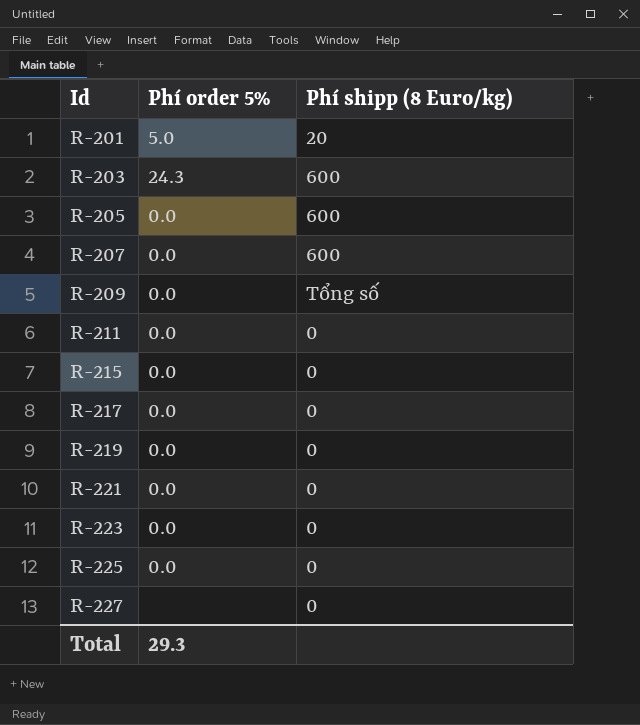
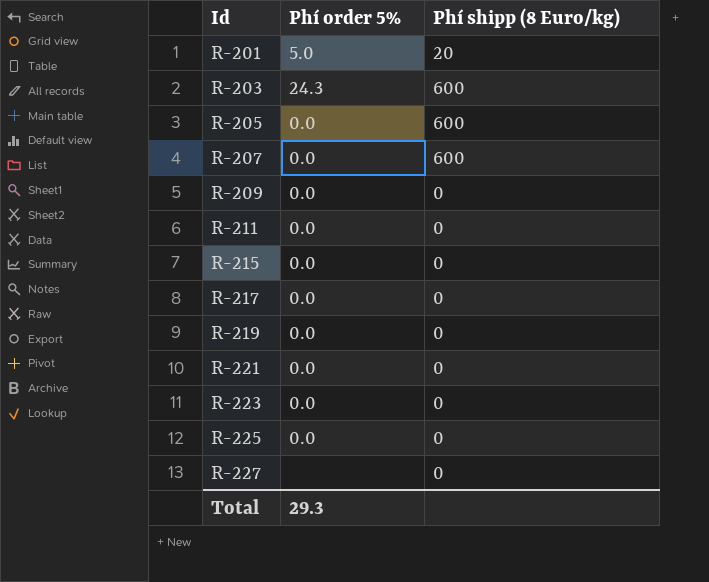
R-209 | Phí shipp (8 Euro/kg): Tổng số -> 0

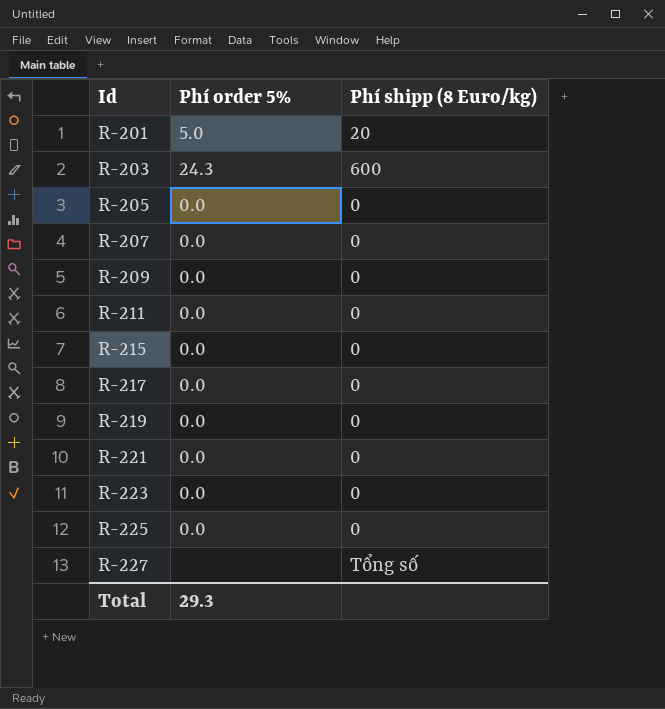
R-205 | Phí shipp (8 Euro/kg): 600 -> 0
R-207 | Phí shipp (8 Euro/kg): 600 -> 0
R-227 | Phí shipp (8 Euro/kg): 0 -> Tổng số

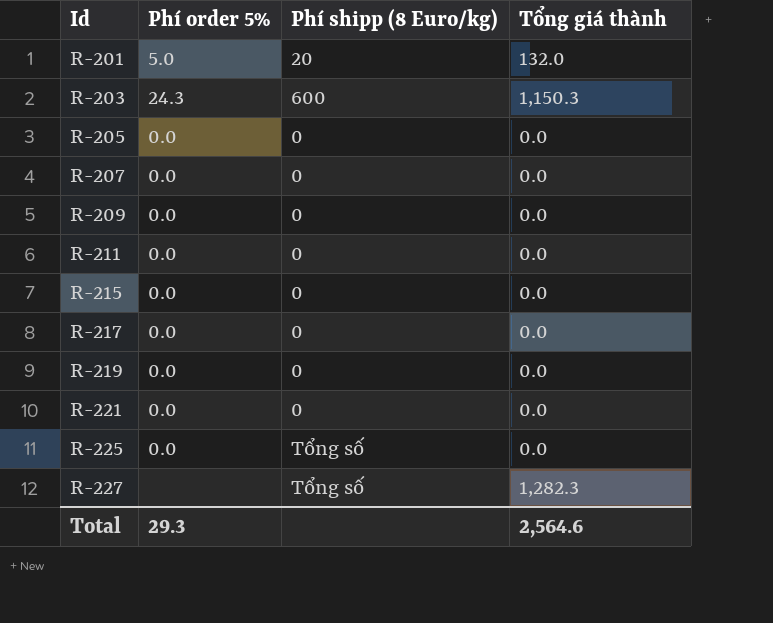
column Tổng giá thành | position: none -> 4
row R-223: 0.0 | 0 -> none
R-225 | Phí shipp (8 Euro/kg): 0 -> Tổng số

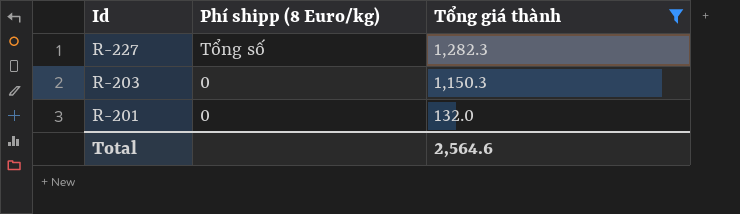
filter: none -> Tổng giá thành != 0.0
row order: Id ascending -> Id descending
column Phí order 5% | position: 2 -> none
R-203 | Phí shipp (8 Euro/kg): 600 -> 0
R-201 | Phí shipp (8 Euro/kg): 20 -> 0

